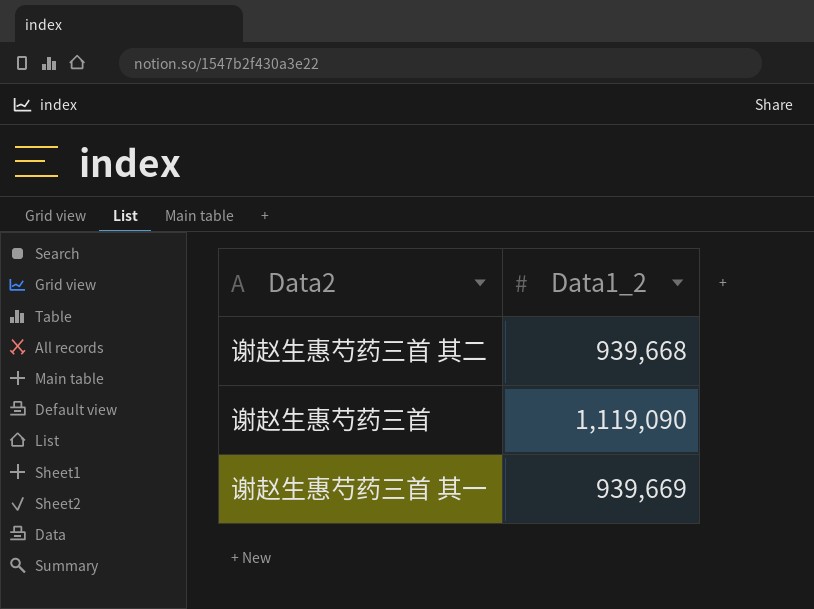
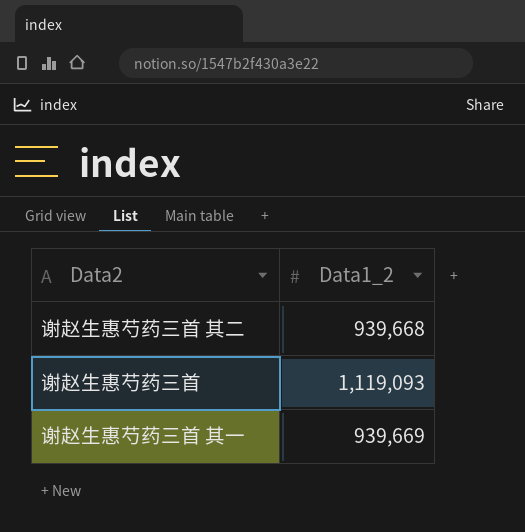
谢赵生惠芍药三首 | Data1_2: 1,119,090 -> 1,119,093

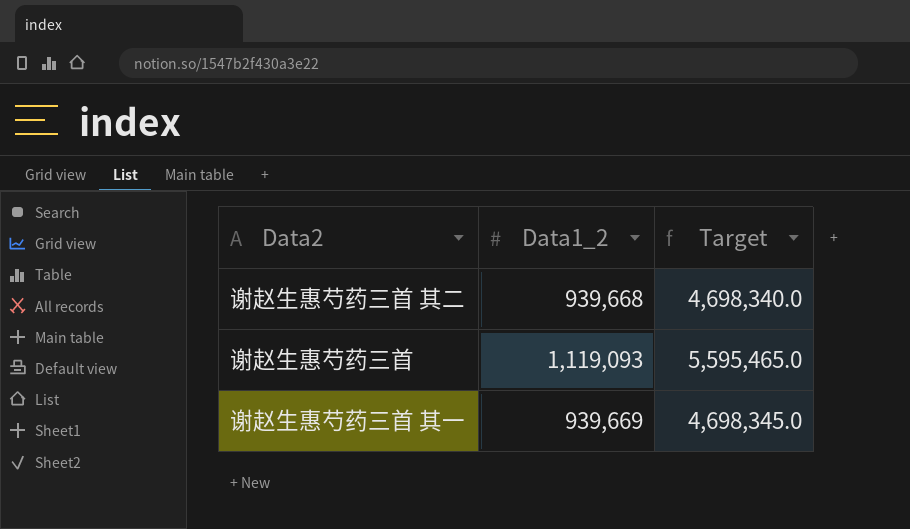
column Target | formula: none -> [Data1_2] * 5

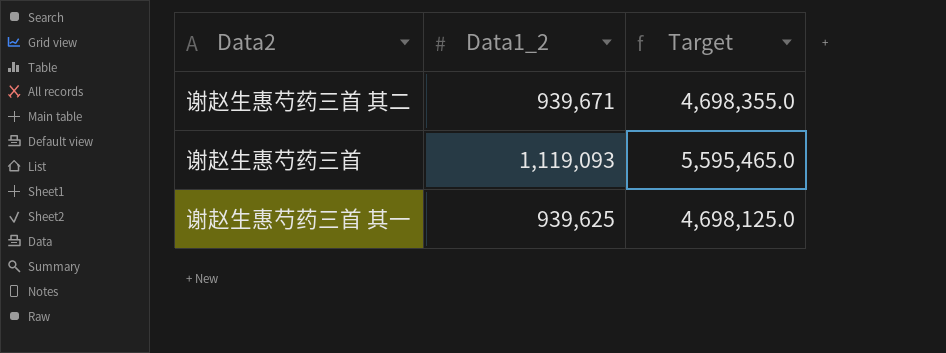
谢赵生惠芍药三首 其二 | Data1_2: 939,668 -> 939,671
谢赵生惠芍药三首 其二 | Target: 4,698,340.0 -> 4,698,355.0
谢赵生惠芍药三首 其一 | Data1_2: 939,669 -> 939,625
谢赵生惠芍药三首 其一 | Target: 4,698,345.0 -> 4,698,125.0

